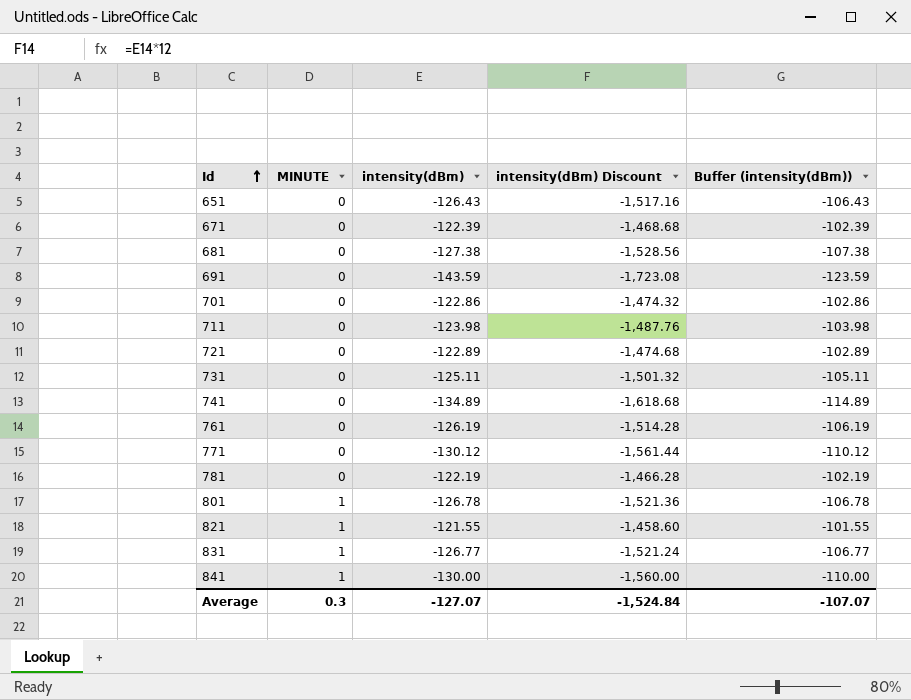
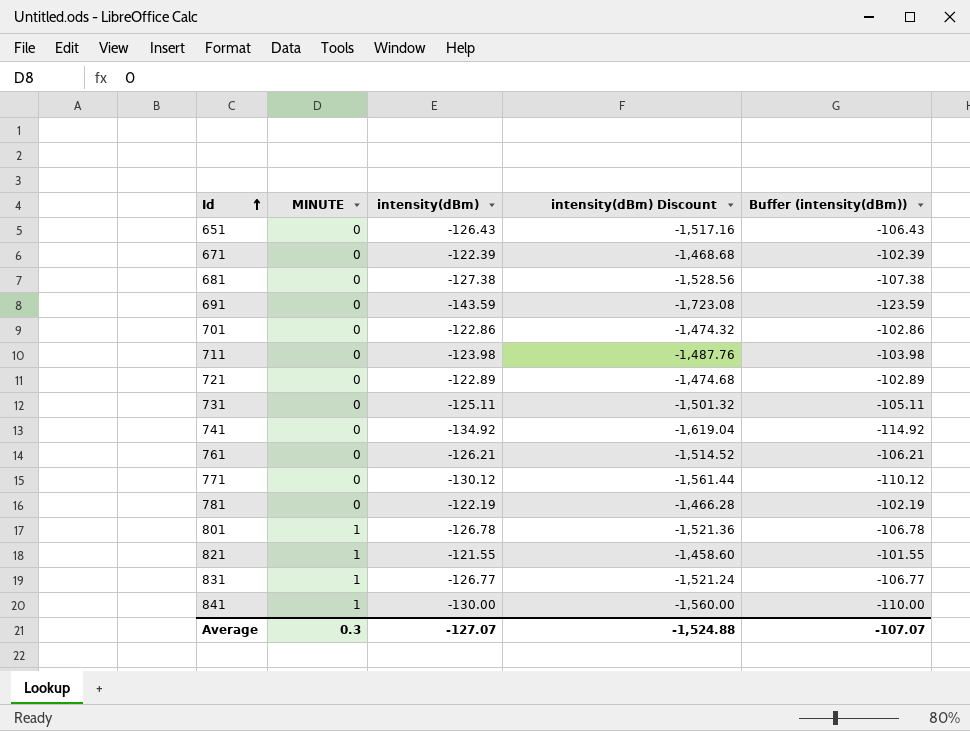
741 | intensity(dBm): -134.89 -> -134.92
741 | intensity(dBm) Discount: -1,618.68 -> -1,619.04
741 | Buffer (intensity(dBm)): -114.89 -> -114.92
761 | intensity(dBm): -126.19 -> -126.21
761 | intensity(dBm) Discount: -1,514.28 -> -1,514.52
761 | Buffer (intensity(dBm)): -106.19 -> -106.21
Average | intensity(dBm) Discount: -1,524.84 -> -1,524.88

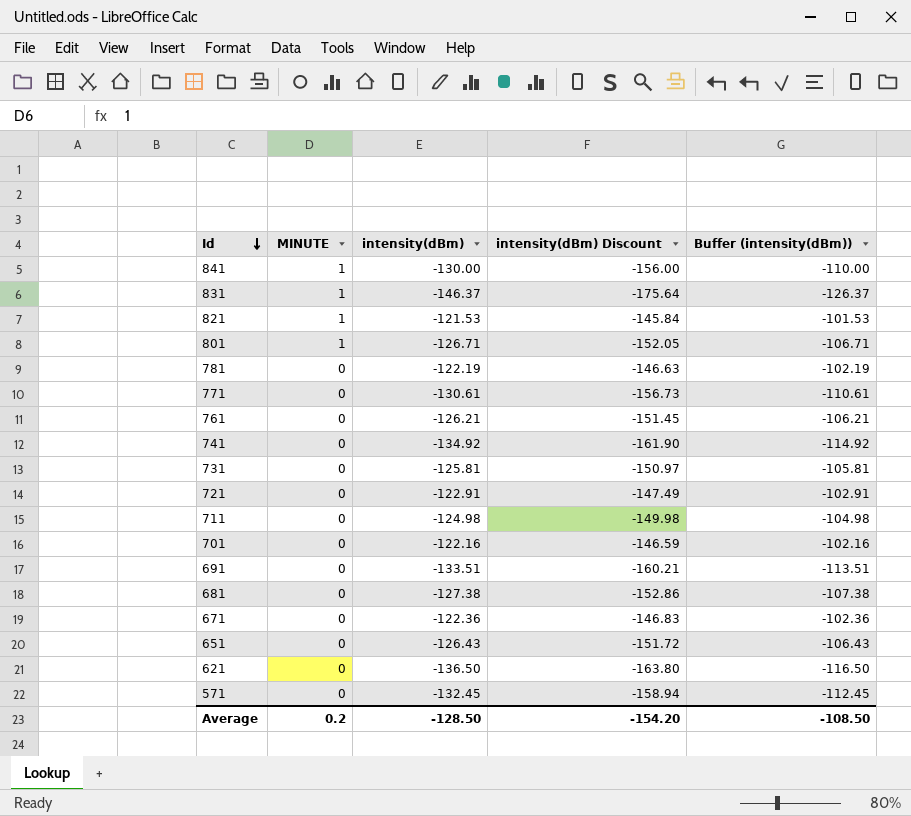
row order: Id ascending -> Id descending
column intensity(dBm) Discount | formula: [intensity(dBm)] * 12 -> [intensity(dBm)] * 1.2
831 | intensity(dBm): -126.77 -> -146.37
831 | Buffer (intensity(dBm)): -106.77 -> -126.37
821 | intensity(dBm): -121.55 -> -121.53
821 | Buffer (intensity(dBm)): -101.55 -> -101.53
801 | intensity(dBm): -126.78 -> -126.71
801 | Buffer (intensity(dBm)): -106.78 -> -106.71
771 | intensity(dBm): -130.12 -> -130.61
771 | Buffer (intensity(dBm)): -110.12 -> -110.61
731 | intensity(dBm): -125.11 -> -125.81
731 | Buffer (intensity(dBm)): -105.11 -> -105.81
721 | intensity(dBm): -122.89 -> -122.91
721 | Buffer (intensity(dBm)): -102.89 -> -102.91
711 | intensity(dBm): -123.98 -> -124.98
711 | Buffer (intensity(dBm)): -103.98 -> -104.98
701 | intensity(dBm): -122.86 -> -122.16
701 | Buffer (intensity(dBm)): -102.86 -> -102.16
691 | intensity(dBm): -143.59 -> -133.51
691 | Buffer (intensity(dBm)): -123.59 -> -113.51
671 | intensity(dBm): -122.39 -> -122.36
671 | Buffer (intensity(dBm)): -102.39 -> -102.36
row 621: none -> 0 | -136.50 | -163.80 | -116.50
row 571: none -> 0 | -132.45 | -158.94 | -112.45
Average | MINUTE: 0.3 -> 0.2
Average | intensity(dBm): -127.07 -> -128.50
Average | intensity(dBm) Discount: -1,524.88 -> -154.20
Average | Buffer (intensity(dBm)): -107.07 -> -108.50

